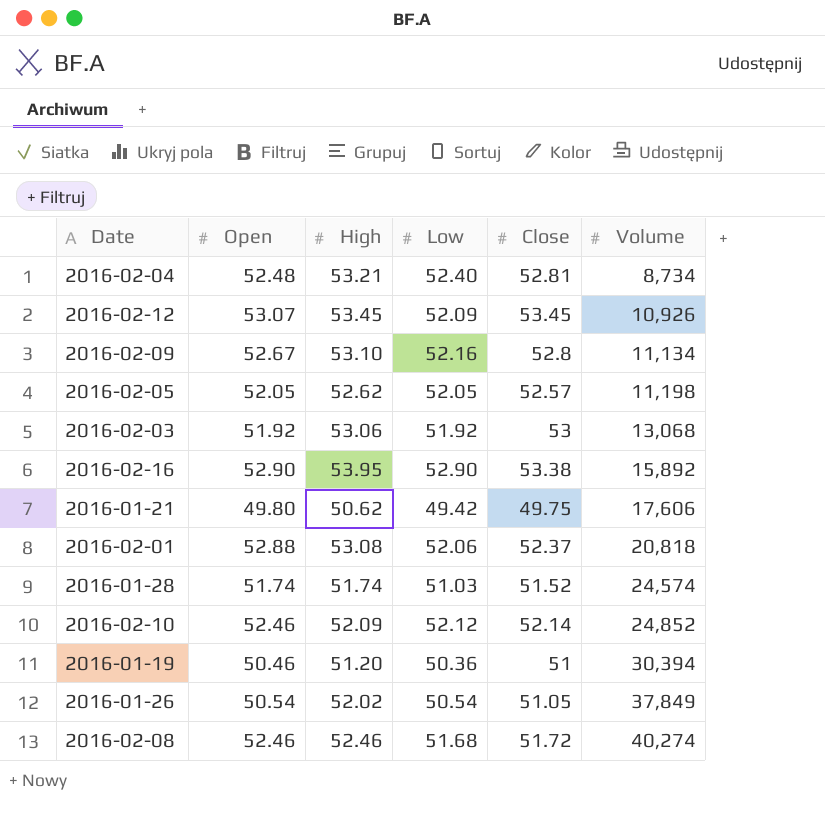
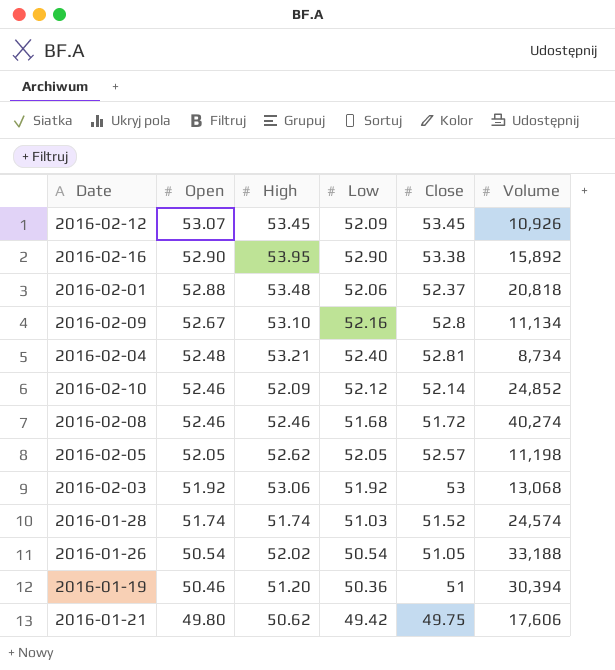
row order: Volume ascending -> Open descending
2016-02-01 | High: 53.08 -> 53.48
2016-01-26 | Volume: 37,849 -> 33,188

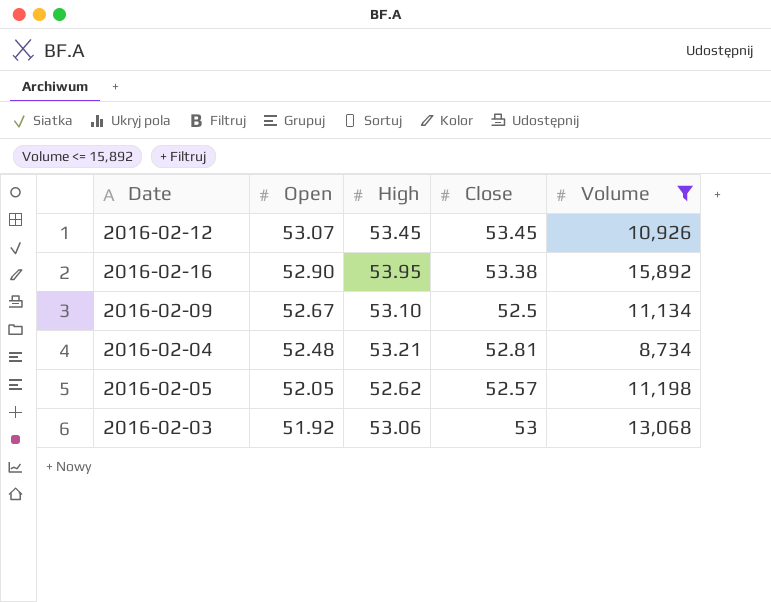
filter: none -> Volume <= 15,892
column Low | position: 4 -> none
2016-02-09 | Close: 52.8 -> 52.5

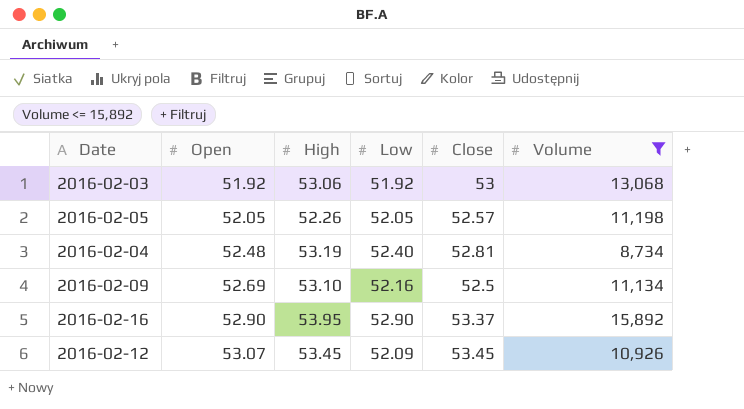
row order: Open descending -> Open ascending
column Low | position: none -> 4
2016-02-05 | High: 52.62 -> 52.26
2016-02-04 | High: 53.21 -> 53.19
2016-02-09 | Open: 52.67 -> 52.69
2016-02-16 | Close: 53.38 -> 53.37

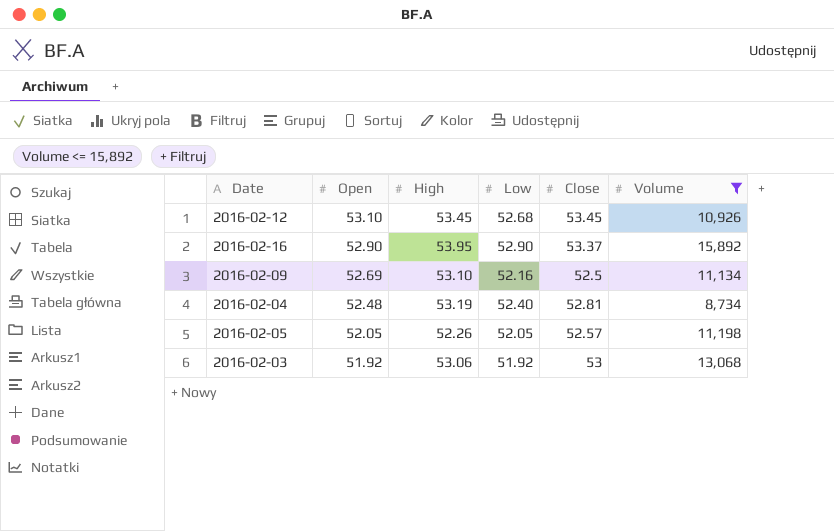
row order: Open ascending -> Open descending
2016-02-12 | Open: 53.07 -> 53.10
2016-02-12 | Low: 52.09 -> 52.68

